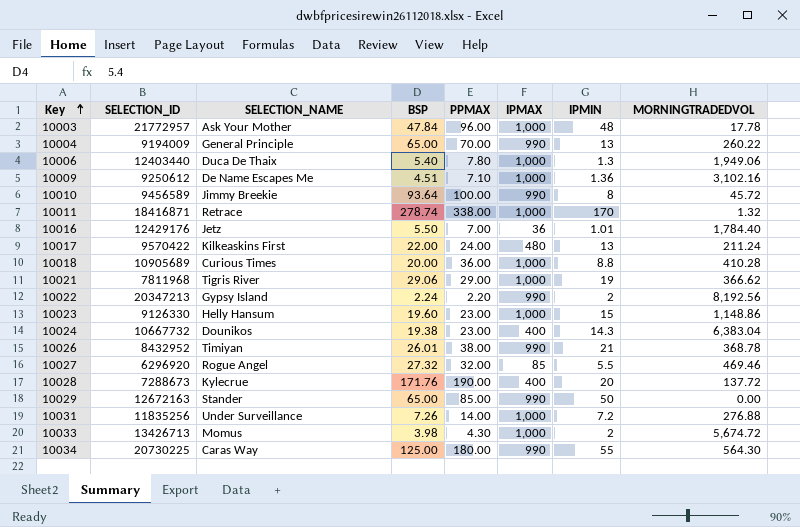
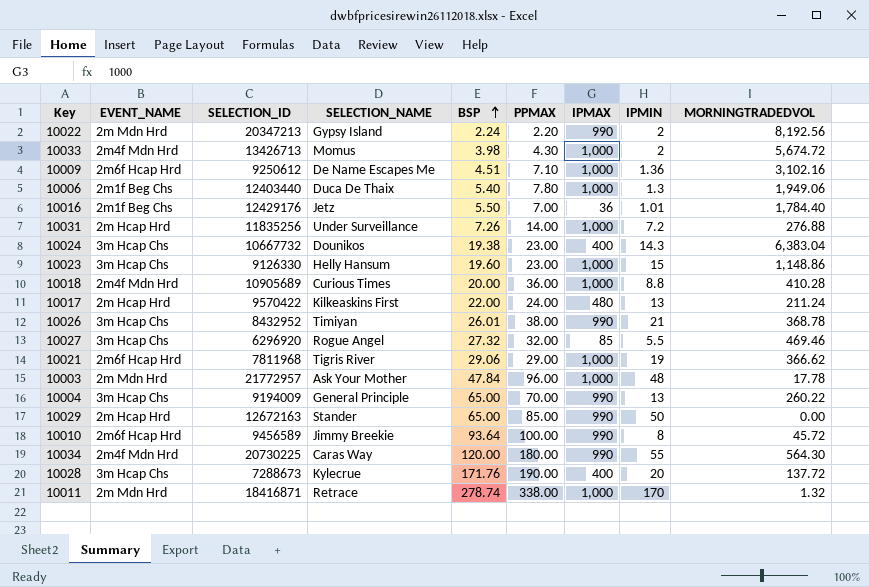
row order: Key ascending -> BSP ascending
column EVENT_NAME | position: none -> 2
10034 | BSP: 125.00 -> 120.00

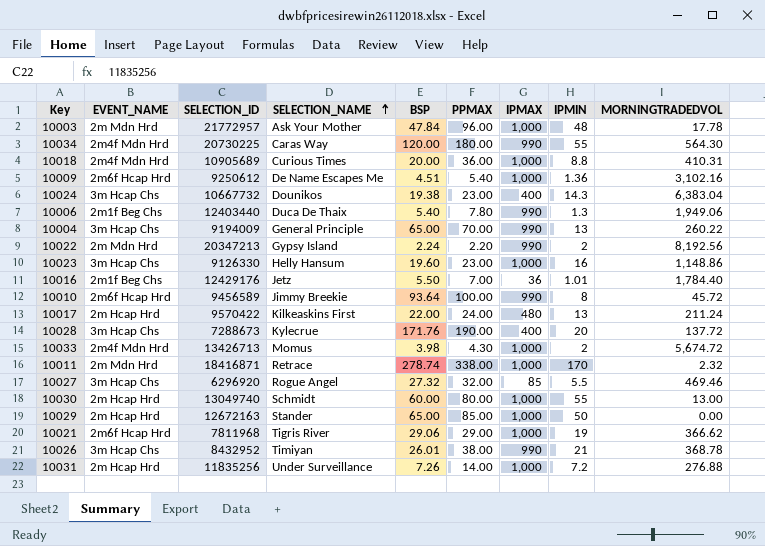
row order: BSP ascending -> SELECTION_NAME ascending
10018 | MORNINGTRADEDVOL: 410.28 -> 410.31
10009 | PPMAX: 7.10 -> 5.40
10006 | IPMAX: 1,000 -> 990
10023 | IPMIN: 15 -> 16
10011 | MORNINGTRADEDVOL: 1.32 -> 2.32
row 10030: none -> 2m Hcap Hrd | 13049740 | Schmidt | 60.00 | 80.00 | 1,000 | 55 | 13.00
10029 | IPMAX: 990 -> 1,000

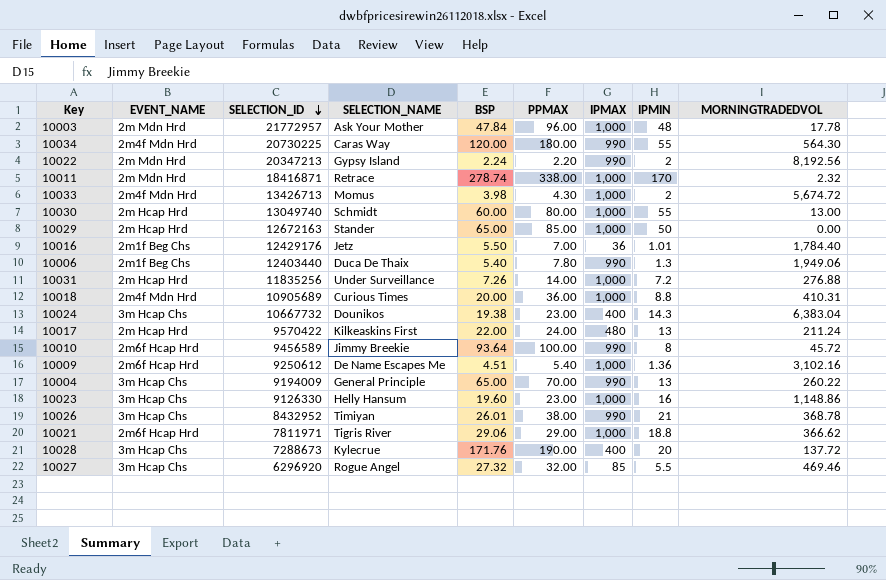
row order: SELECTION_NAME ascending -> SELECTION_ID descending
10021 | SELECTION_ID: 7811968 -> 7811971
10021 | IPMIN: 19 -> 18.8

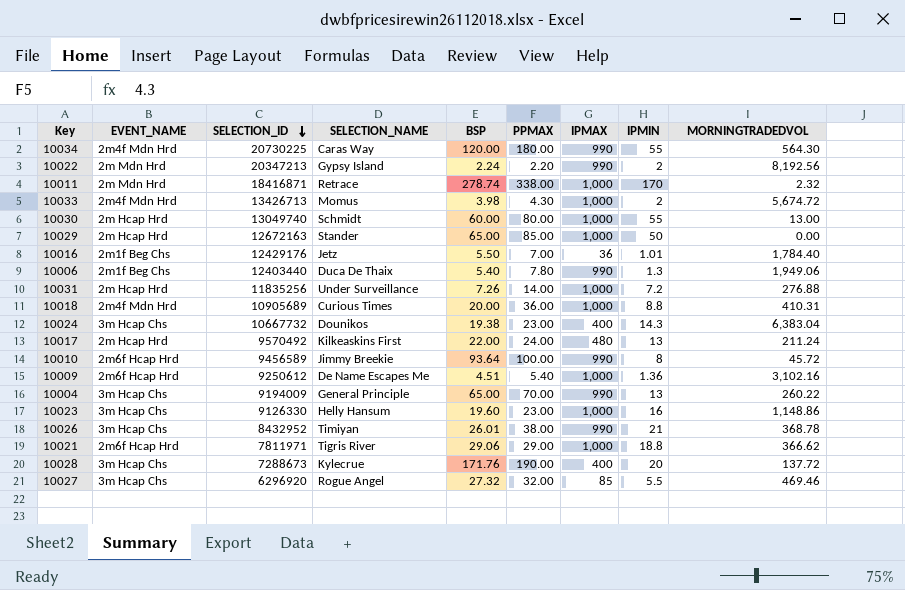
row 10003: 2m Mdn Hrd | 21772957 | Ask Your Mother | 47.84 | 96.00 | 1,000 | 48 | 17.78 -> none
10017 | SELECTION_ID: 9570422 -> 9570492

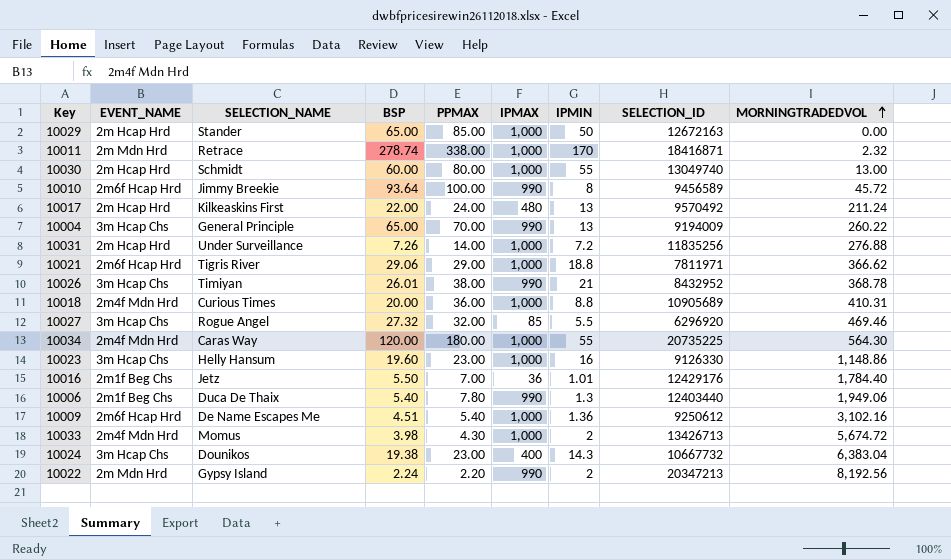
row order: SELECTION_ID descending -> MORNINGTRADEDVOL ascending
column SELECTION_ID | position: 3 -> 8
row 10028: 3m Hcap Chs | 7288673 | Kylecrue | 171.76 | 190.00 | 400 | 20 | 137.72 -> none
10034 | IPMAX: 990 -> 1,000
10034 | SELECTION_ID: 20730225 -> 20735225

